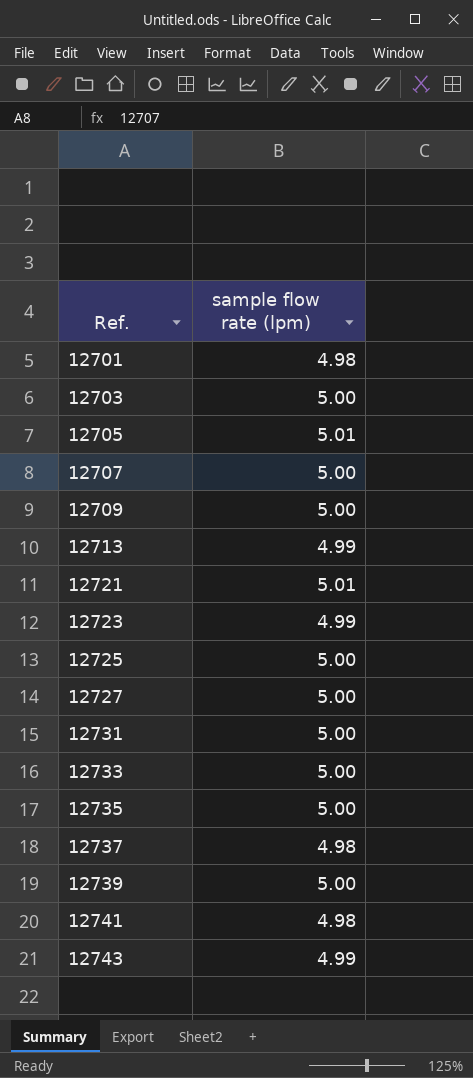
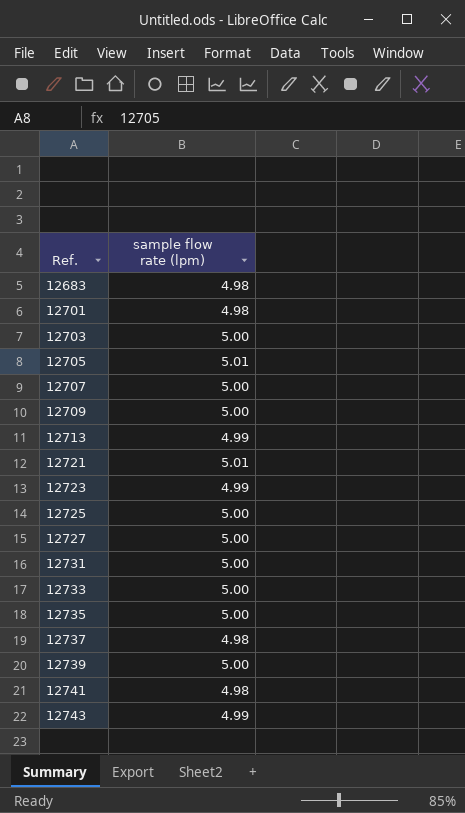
row 12683: none -> 4.98

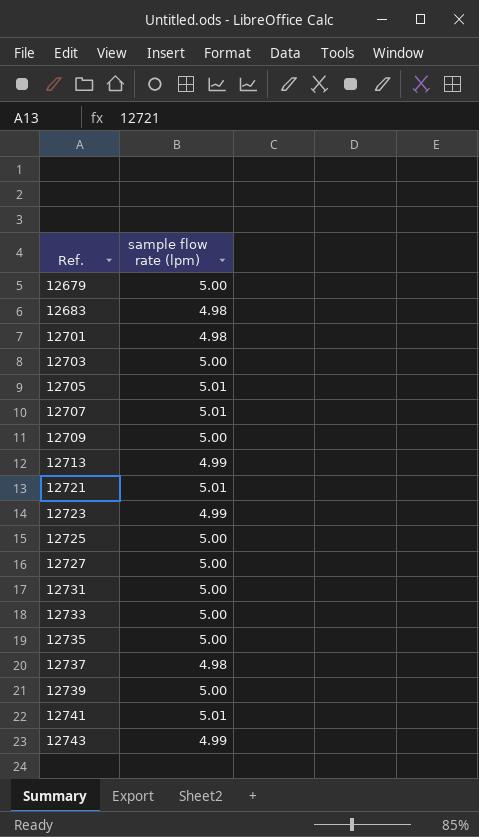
row 12679: none -> 5.00
12707 | sample flow rate (lpm): 5.00 -> 5.01
12741 | sample flow rate (lpm): 4.98 -> 5.01

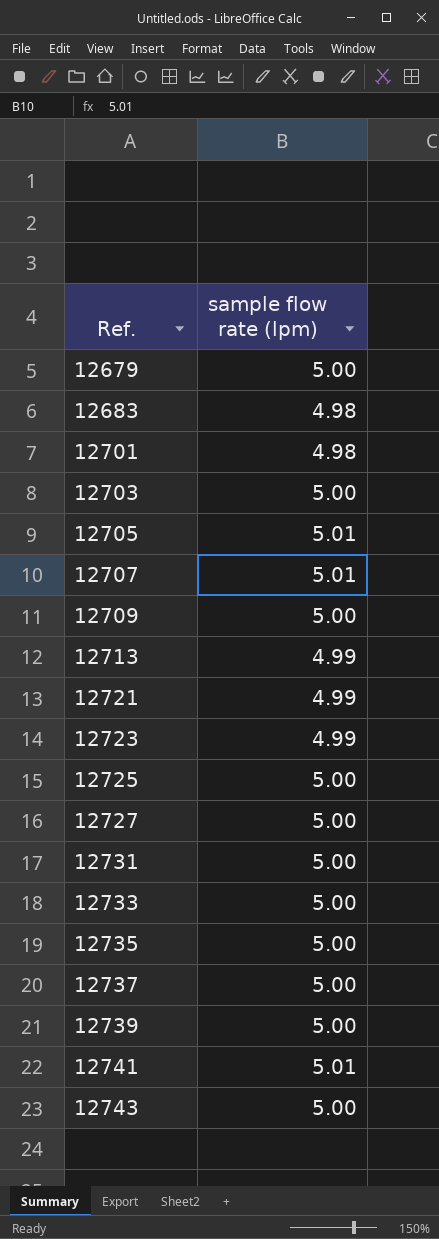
12721 | sample flow rate (lpm): 5.01 -> 4.99
12737 | sample flow rate (lpm): 4.98 -> 5.00
12743 | sample flow rate (lpm): 4.99 -> 5.00

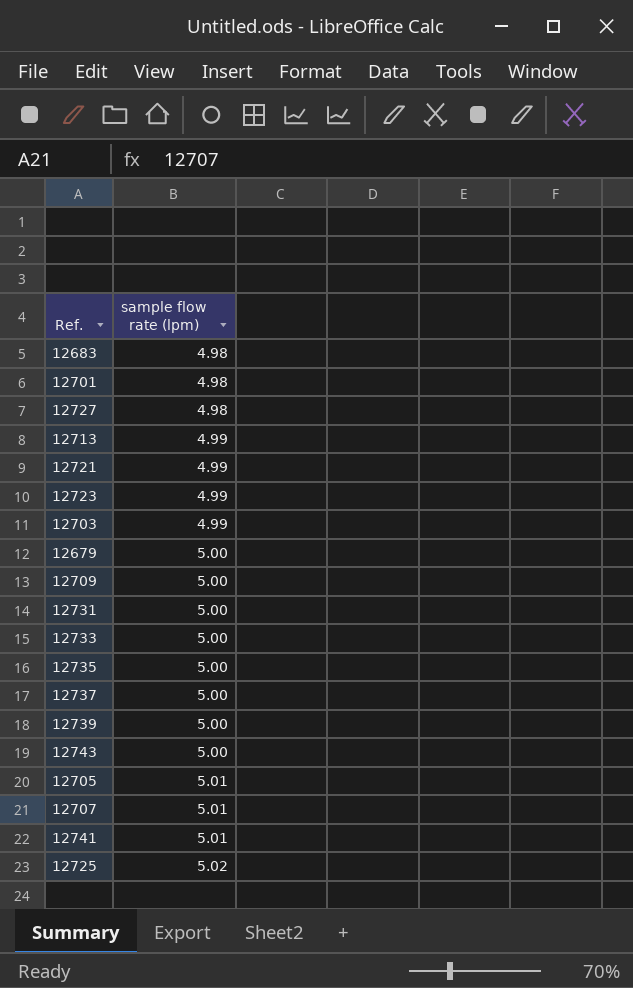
row order: Ref. ascending -> sample flow rate (lpm) ascending
12727 | sample flow rate (lpm): 5.00 -> 4.98
12703 | sample flow rate (lpm): 5.00 -> 4.99
12725 | sample flow rate (lpm): 5.00 -> 5.02

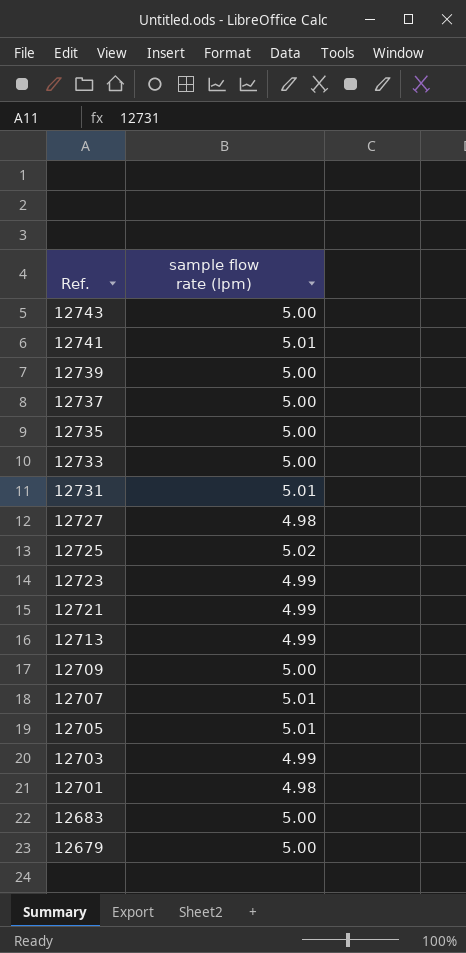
row order: sample flow rate (lpm) ascending -> Ref. descending
12731 | sample flow rate (lpm): 5.00 -> 5.01
12683 | sample flow rate (lpm): 4.98 -> 5.00

